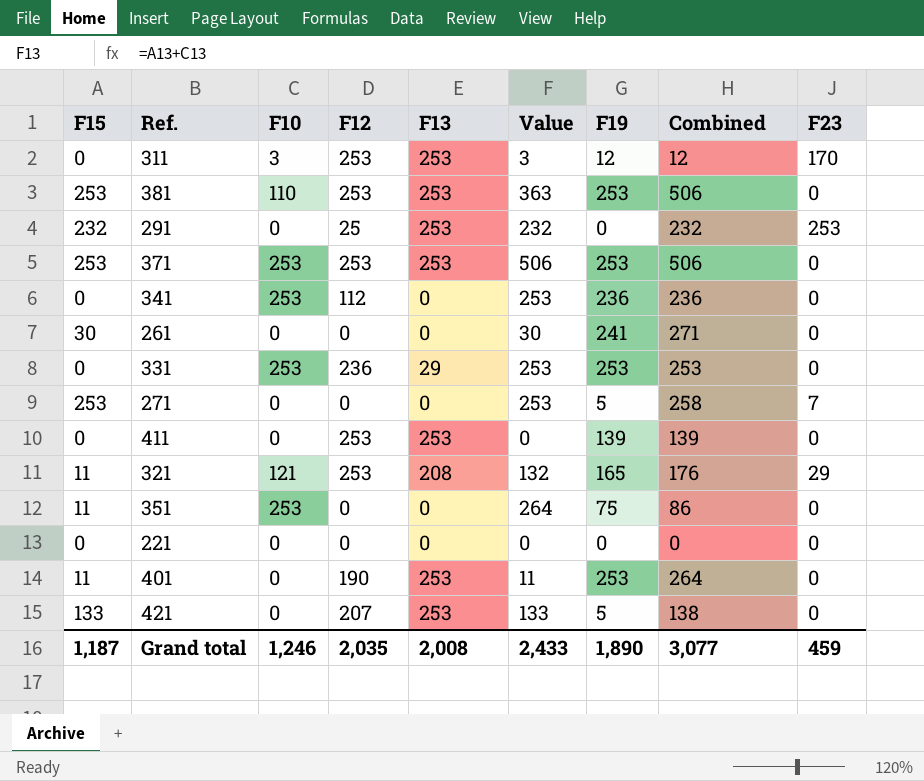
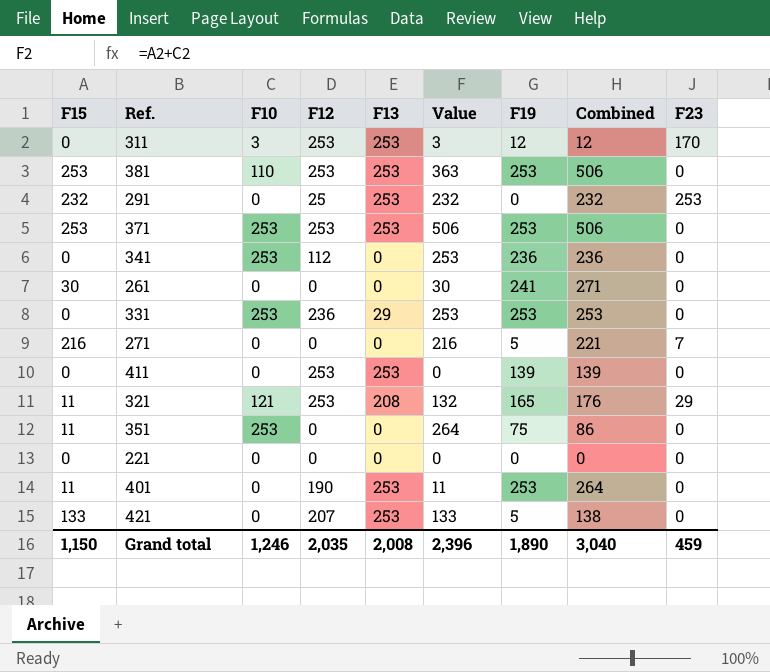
271 | F15: 253 -> 216
271 | Value: 253 -> 216
271 | Combined: 258 -> 221
Grand total | F15: 1,187 -> 1,150
Grand total | Value: 2,433 -> 2,396
Grand total | Combined: 3,077 -> 3,040

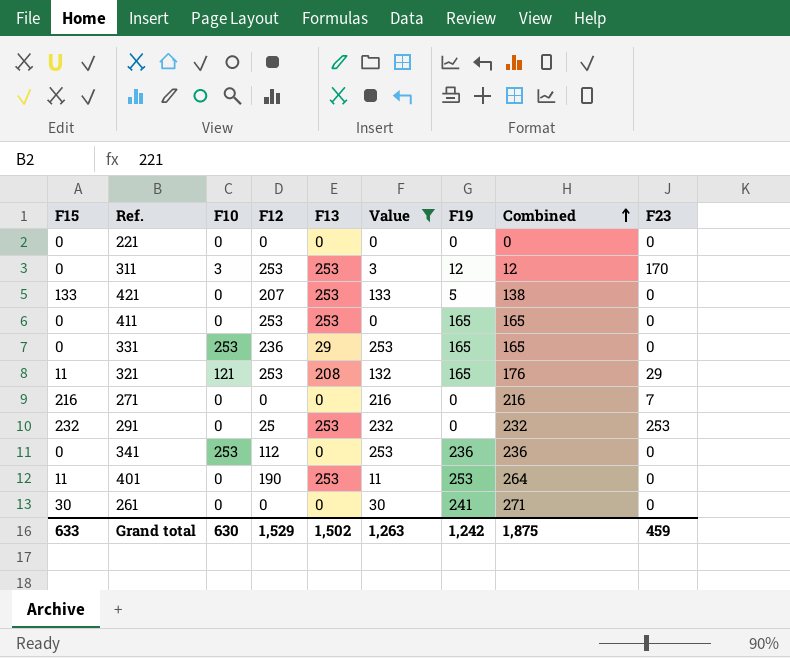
filter: none -> Value <= 253
row order: none -> Combined ascending
411 | F19: 139 -> 165
411 | Combined: 139 -> 165
331 | F19: 253 -> 165
331 | Combined: 253 -> 165
271 | F19: 5 -> 0
271 | Combined: 221 -> 216
Grand total | F15: 1,150 -> 633
Grand total | F10: 1,246 -> 630
Grand total | F12: 2,035 -> 1,529
Grand total | F13: 2,008 -> 1,502
Grand total | Value: 2,396 -> 1,263
Grand total | F19: 1,890 -> 1,242
Grand total | Combined: 3,040 -> 1,875

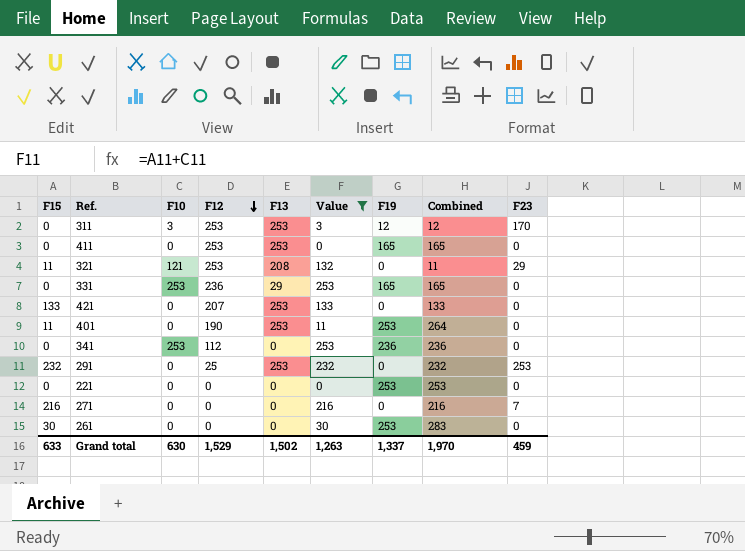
row order: Combined ascending -> F12 descending
321 | F19: 165 -> 0
321 | Combined: 176 -> 11
421 | F19: 5 -> 0
421 | Combined: 138 -> 133
221 | F19: 0 -> 253
221 | Combined: 0 -> 253
261 | F19: 241 -> 253
261 | Combined: 271 -> 283
Grand total | F19: 1,242 -> 1,337
Grand total | Combined: 1,875 -> 1,970

